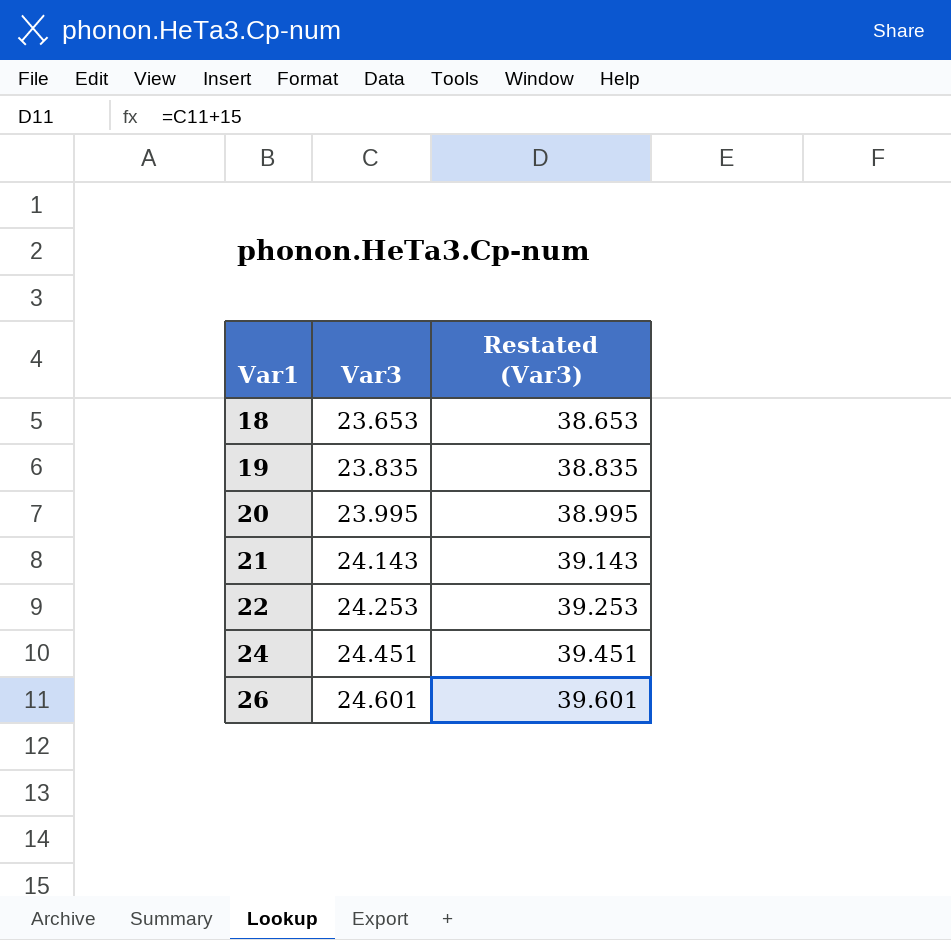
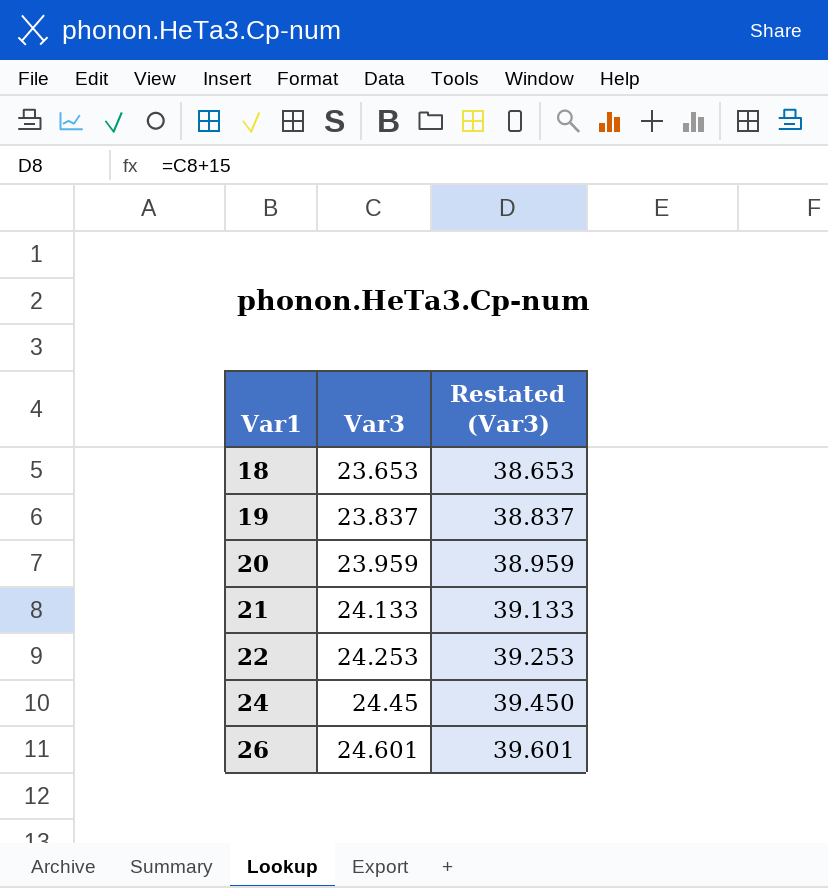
19 | Var3: 23.835 -> 23.837
19 | Restated (Var3): 38.835 -> 38.837
20 | Var3: 23.995 -> 23.959
20 | Restated (Var3): 38.995 -> 38.959
21 | Var3: 24.143 -> 24.133
21 | Restated (Var3): 39.143 -> 39.133
24 | Var3: 24.451 -> 24.45
24 | Restated (Var3): 39.451 -> 39.450

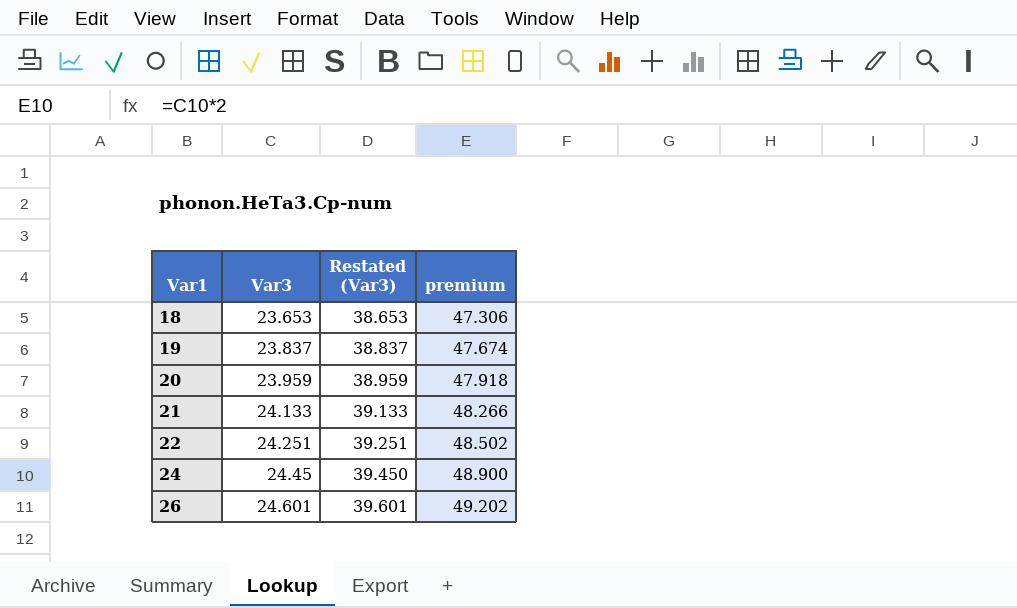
column premium | formula: none -> [Var3] * 2
22 | Var3: 24.253 -> 24.251
22 | Restated (Var3): 39.253 -> 39.251

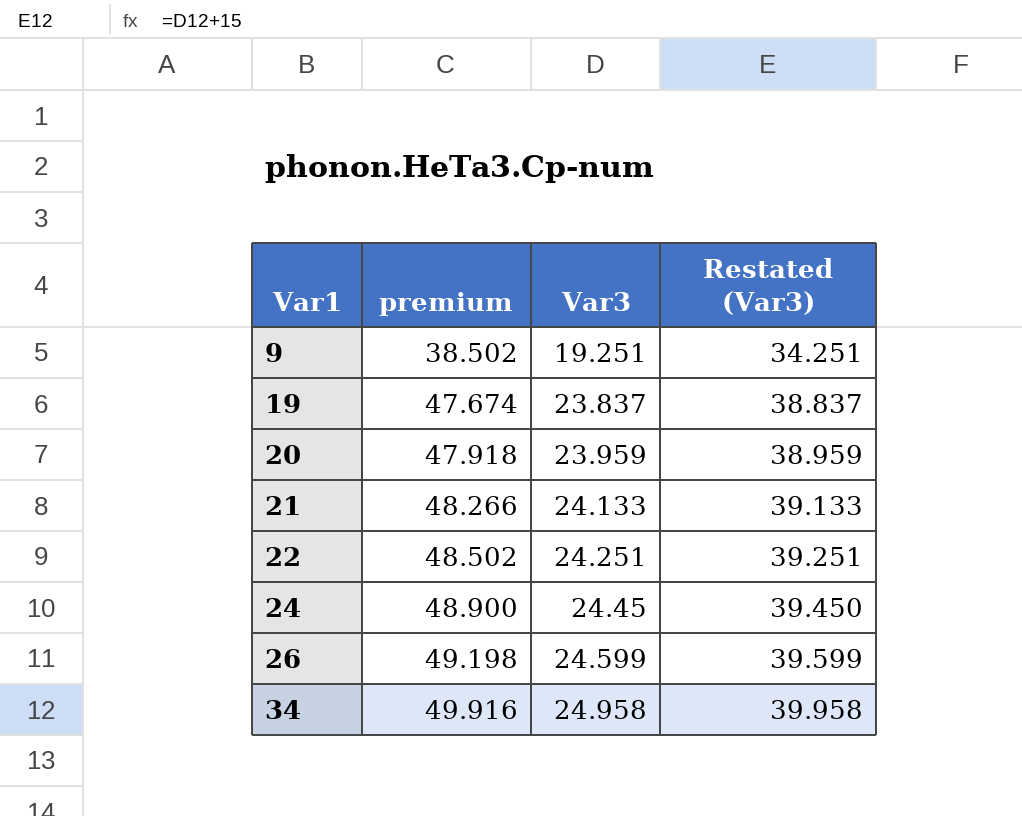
column premium | position: 4 -> 2
row 18: 23.653 | 38.653 | 47.306 -> none
row 9: none -> 38.502 | 19.251 | 34.251
26 | premium: 49.202 -> 49.198
26 | Var3: 24.601 -> 24.599
26 | Restated (Var3): 39.601 -> 39.599
row 34: none -> 49.916 | 24.958 | 39.958

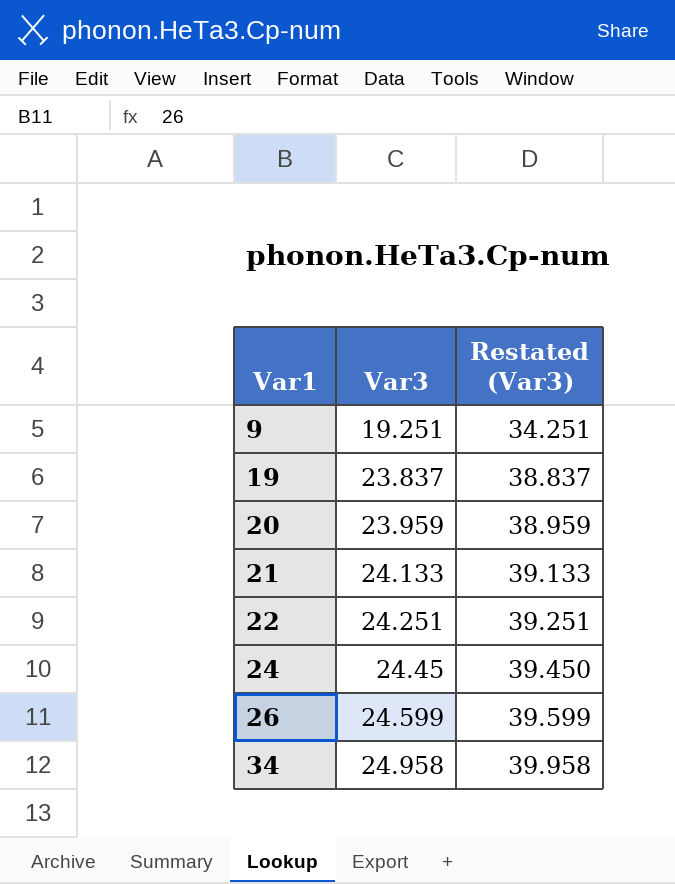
column premium | formula: [Var3] * 2 -> none

